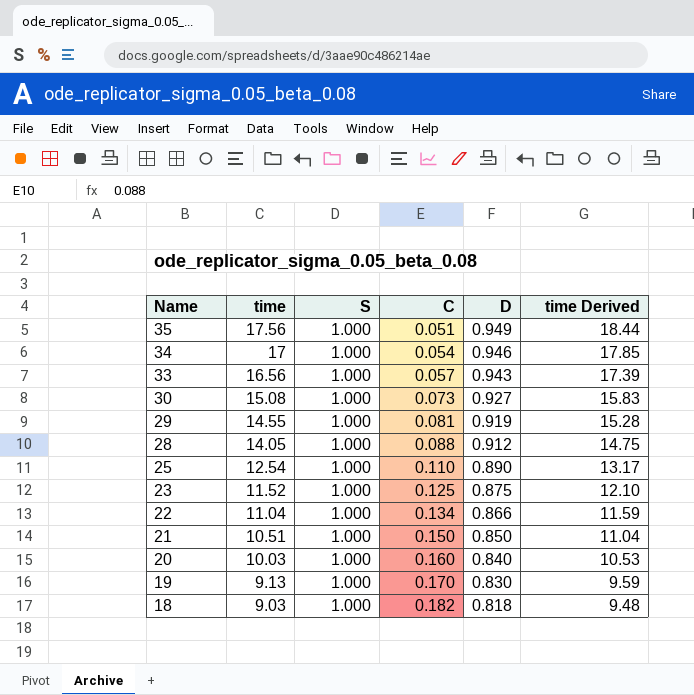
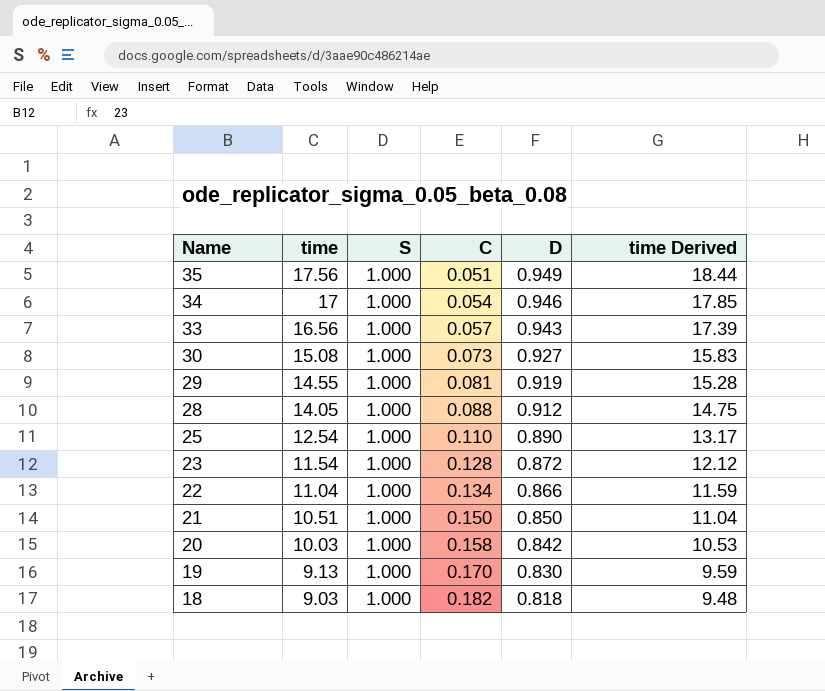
23 | time: 11.52 -> 11.54
23 | C: 0.125 -> 0.128
23 | D: 0.875 -> 0.872
23 | time Derived: 12.10 -> 12.12
20 | C: 0.160 -> 0.158
20 | D: 0.840 -> 0.842

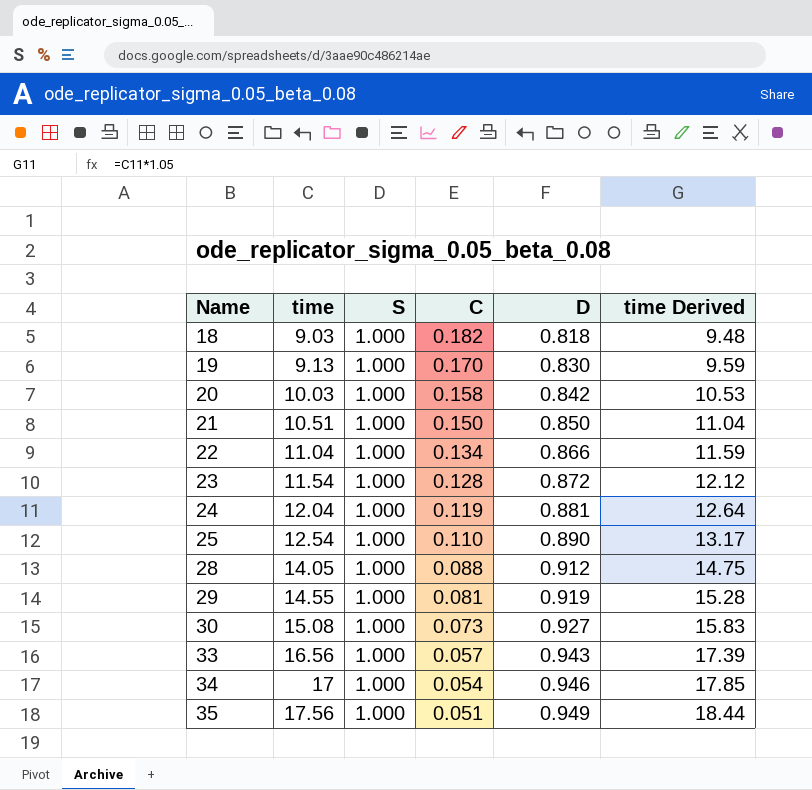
row order: Name descending -> Name ascending
row 24: none -> 12.04 | 1.000 | 0.119 | 0.881 | 12.64

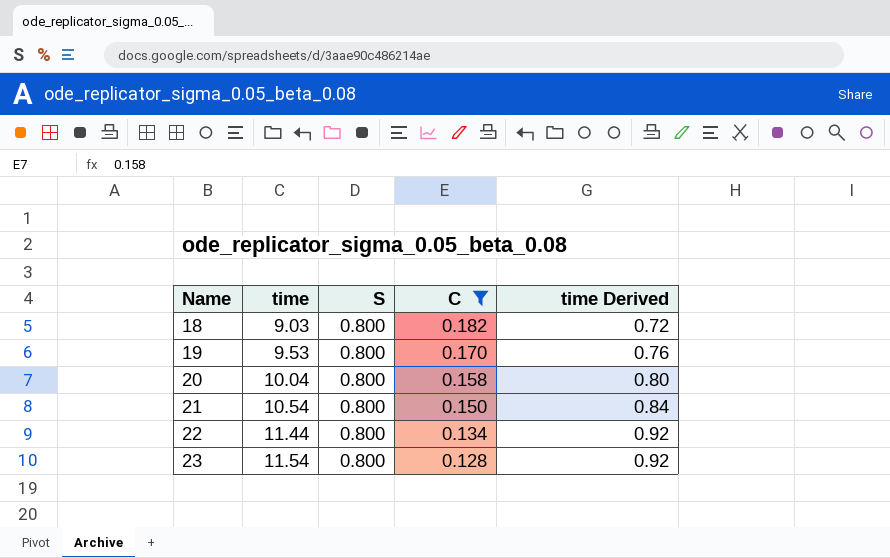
filter: none -> C >= 0.128
column D | formula: [S] - [C] -> none
column time Derived | formula: [time] * 1.05 -> [time] * 0.08
18 | S: 1.000 -> 0.800
19 | time: 9.13 -> 9.53
19 | S: 1.000 -> 0.800
20 | time: 10.03 -> 10.04
20 | S: 1.000 -> 0.800
21 | time: 10.51 -> 10.54
21 | S: 1.000 -> 0.800
22 | time: 11.04 -> 11.44
22 | S: 1.000 -> 0.800
23 | S: 1.000 -> 0.800

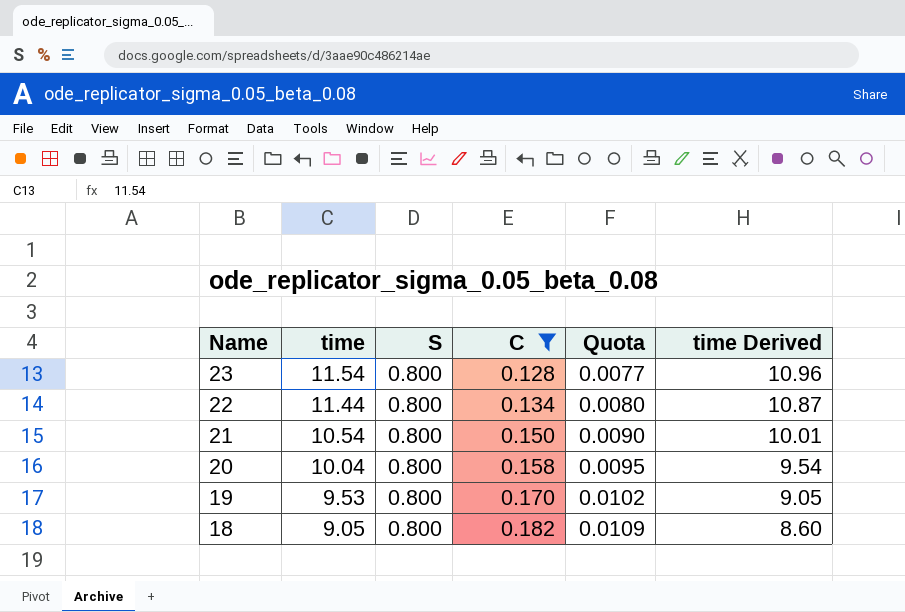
row order: Name ascending -> Name descending
column Quota | formula: none -> [C] * 0.06
column time Derived | formula: [time] * 0.08 -> [time] * 0.95
18 | time: 9.03 -> 9.05

